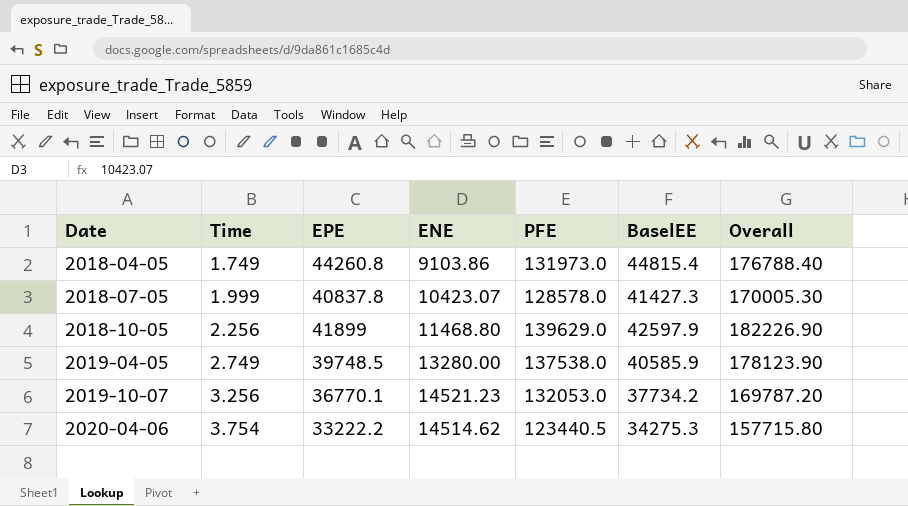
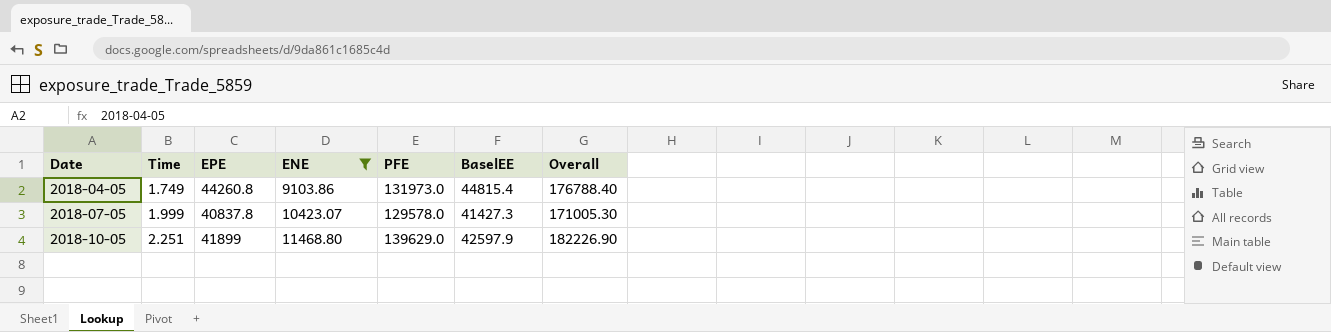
filter: none -> ENE <= 11468.80
2018-07-05 | PFE: 128578.0 -> 129578.0
2018-07-05 | Overall: 170005.30 -> 171005.30
2018-10-05 | Time: 2.256 -> 2.251

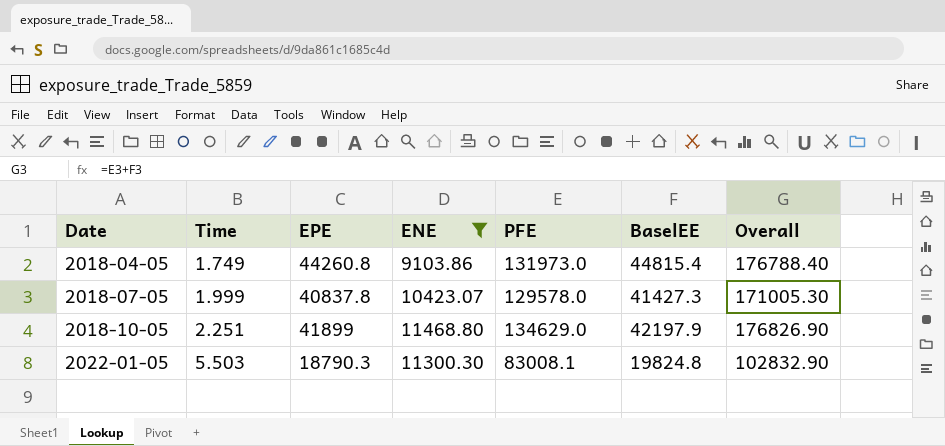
2018-10-05 | PFE: 139629.0 -> 134629.0
2018-10-05 | BaselEE: 42597.9 -> 42197.9
2018-10-05 | Overall: 182226.90 -> 176826.90
row 2022-01-05: none -> 5.503 | 18790.3 | 11300.30 | 83008.1 | 19824.8 | 102832.90

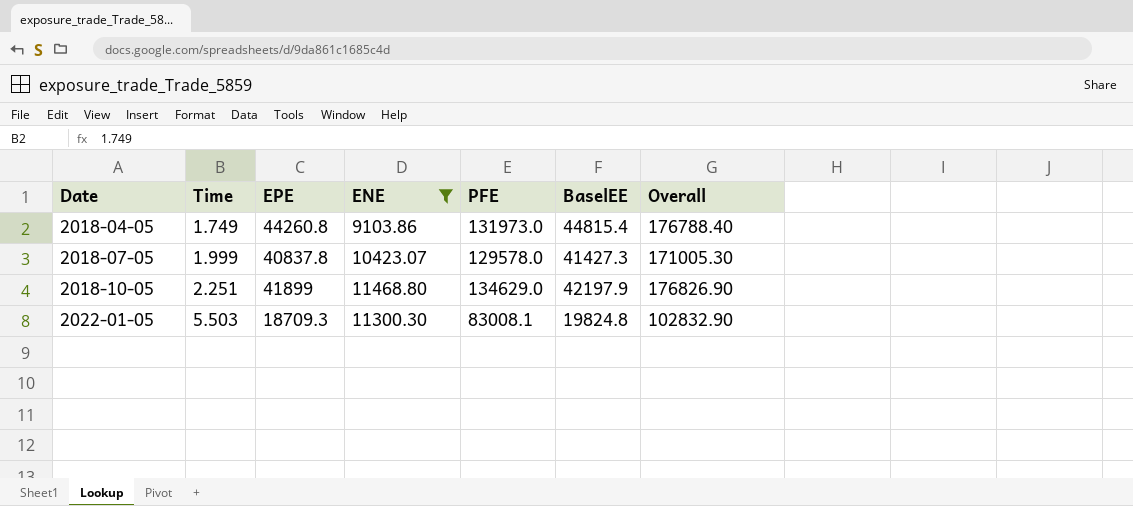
2022-01-05 | EPE: 18790.3 -> 18709.3

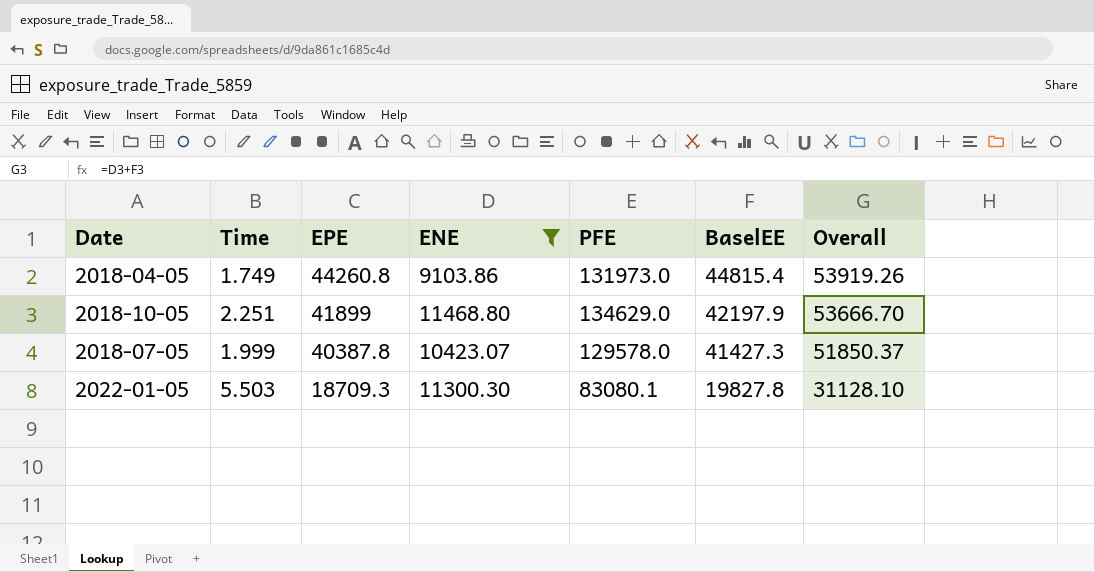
row order: Date ascending -> EPE descending
column Overall | formula: [PFE] + [BaselEE] -> [ENE] + [BaselEE]
2018-07-05 | EPE: 40837.8 -> 40387.8
2022-01-05 | PFE: 83008.1 -> 83080.1
2022-01-05 | BaselEE: 19824.8 -> 19827.8

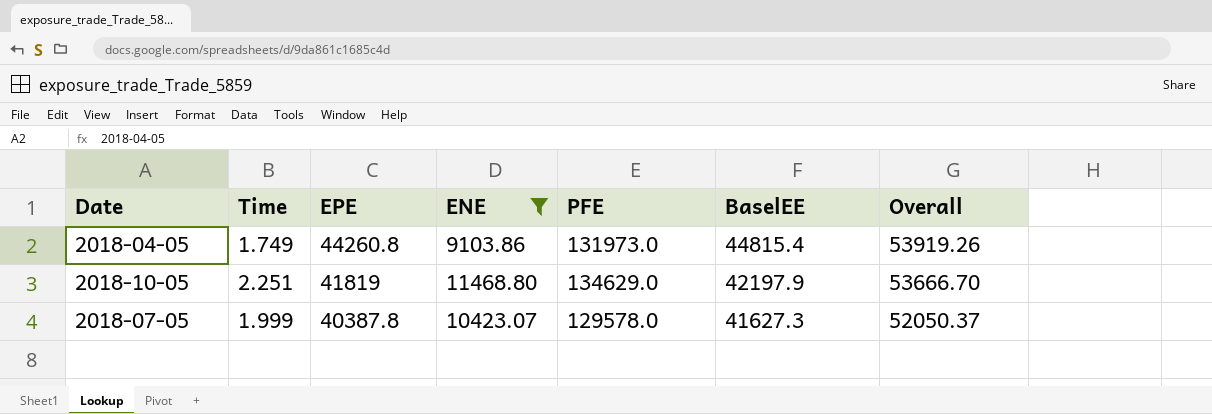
row 2022-01-05: 5.503 | 18709.3 | 11300.30 | 83080.1 | 19827.8 | 31128.10 -> none
2018-10-05 | EPE: 41899 -> 41819
2018-07-05 | BaselEE: 41427.3 -> 41627.3
2018-07-05 | Overall: 51850.37 -> 52050.37

